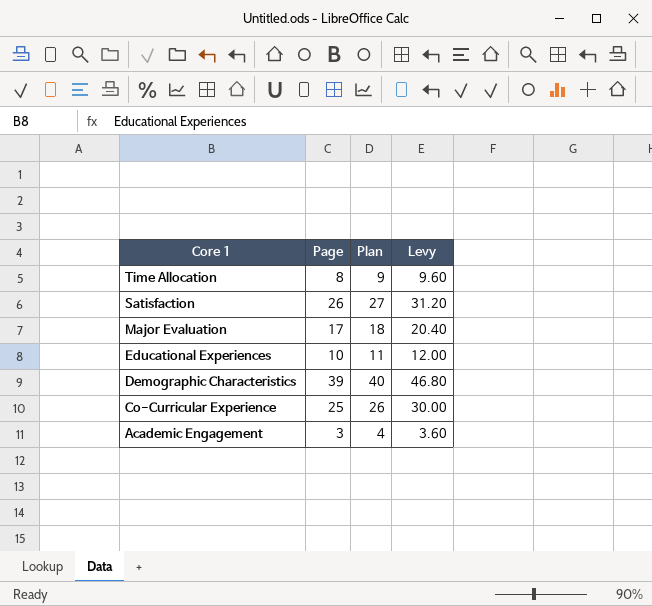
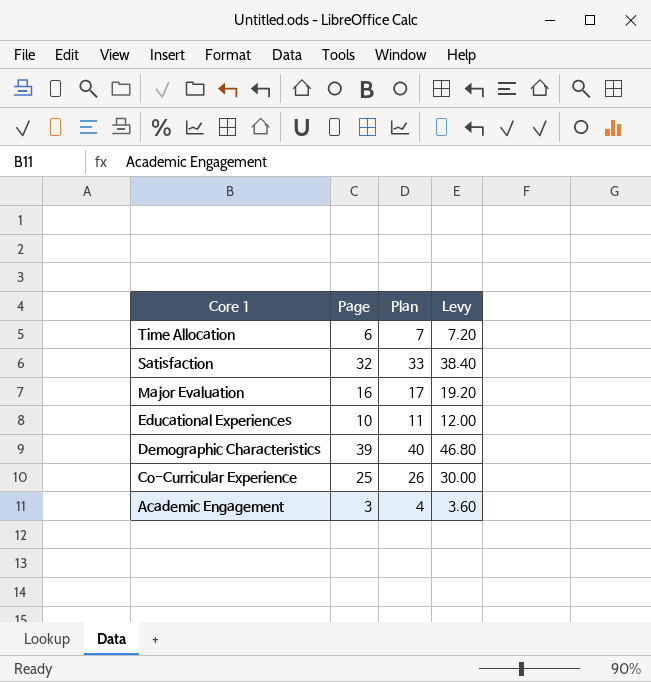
Time Allocation | Page: 8 -> 6
Time Allocation | Plan: 9 -> 7
Time Allocation | Levy: 9.60 -> 7.20
Satisfaction | Page: 26 -> 32
Satisfaction | Plan: 27 -> 33
Satisfaction | Levy: 31.20 -> 38.40
Major Evaluation | Page: 17 -> 16
Major Evaluation | Plan: 18 -> 17
Major Evaluation | Levy: 20.40 -> 19.20

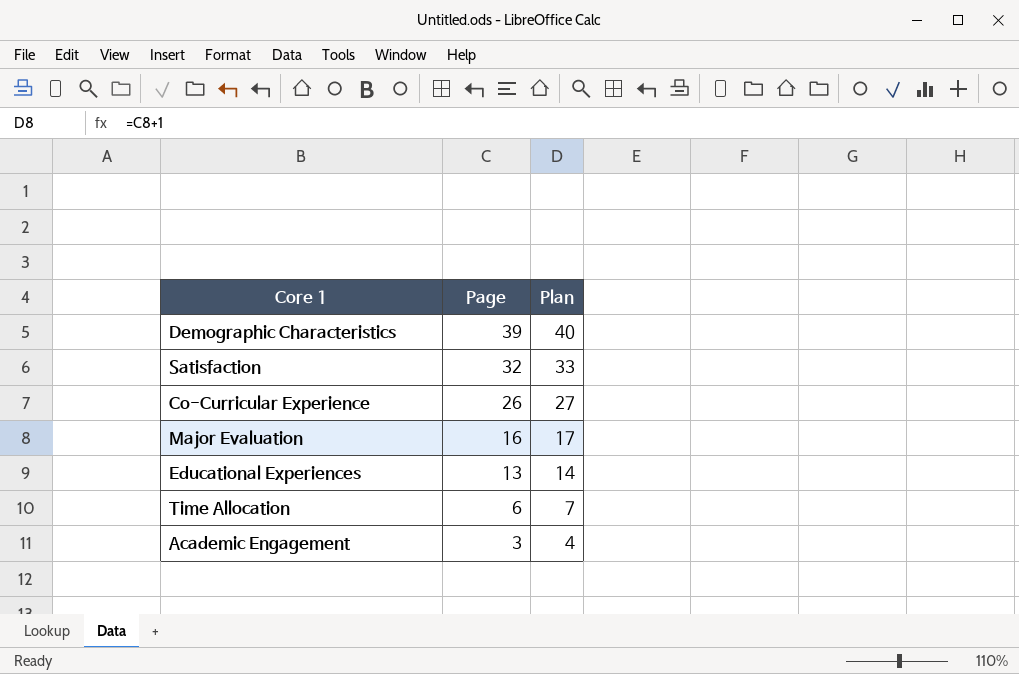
row order: Core 1 descending -> Page descending
column Levy | formula: [Page] * 1.2 -> none
Co-Curricular Experience | Page: 25 -> 26
Co-Curricular Experience | Plan: 26 -> 27
Educational Experiences | Page: 10 -> 13
Educational Experiences | Plan: 11 -> 14

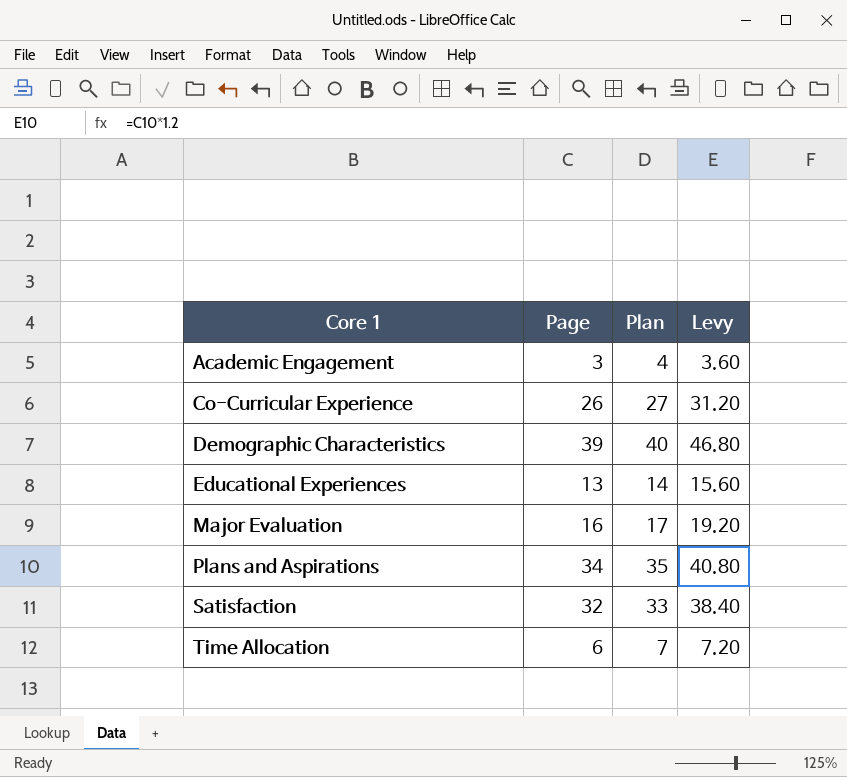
row order: Page descending -> Core 1 ascending
column Levy | formula: none -> [Page] * 1.2
row Plans and Aspirations: none -> 34 | 35 | 40.80

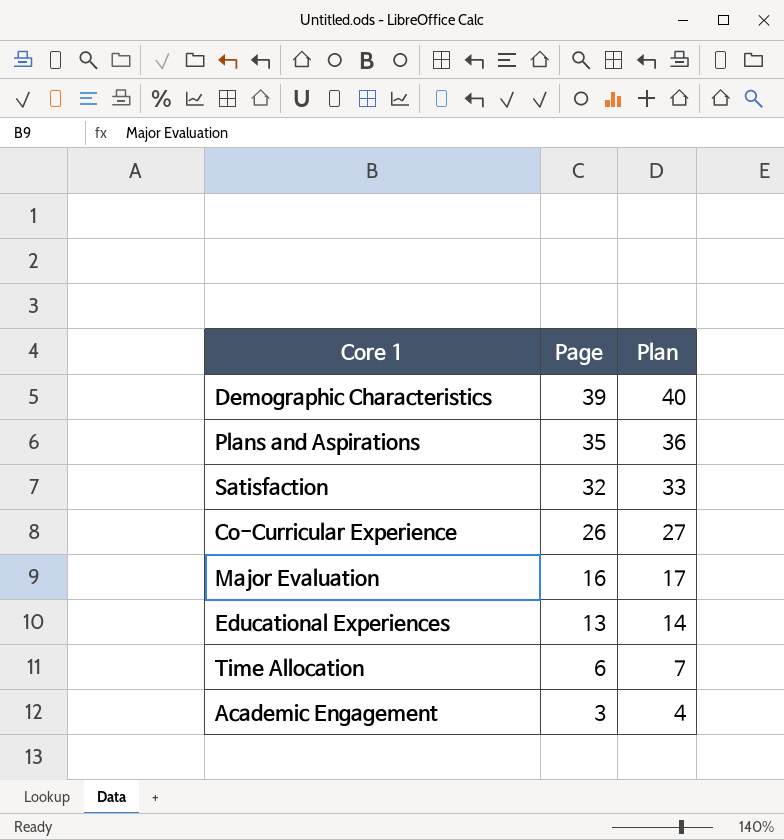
row order: Core 1 ascending -> Page descending
column Levy | formula: [Page] * 1.2 -> none
Plans and Aspirations | Page: 34 -> 35
Plans and Aspirations | Plan: 35 -> 36

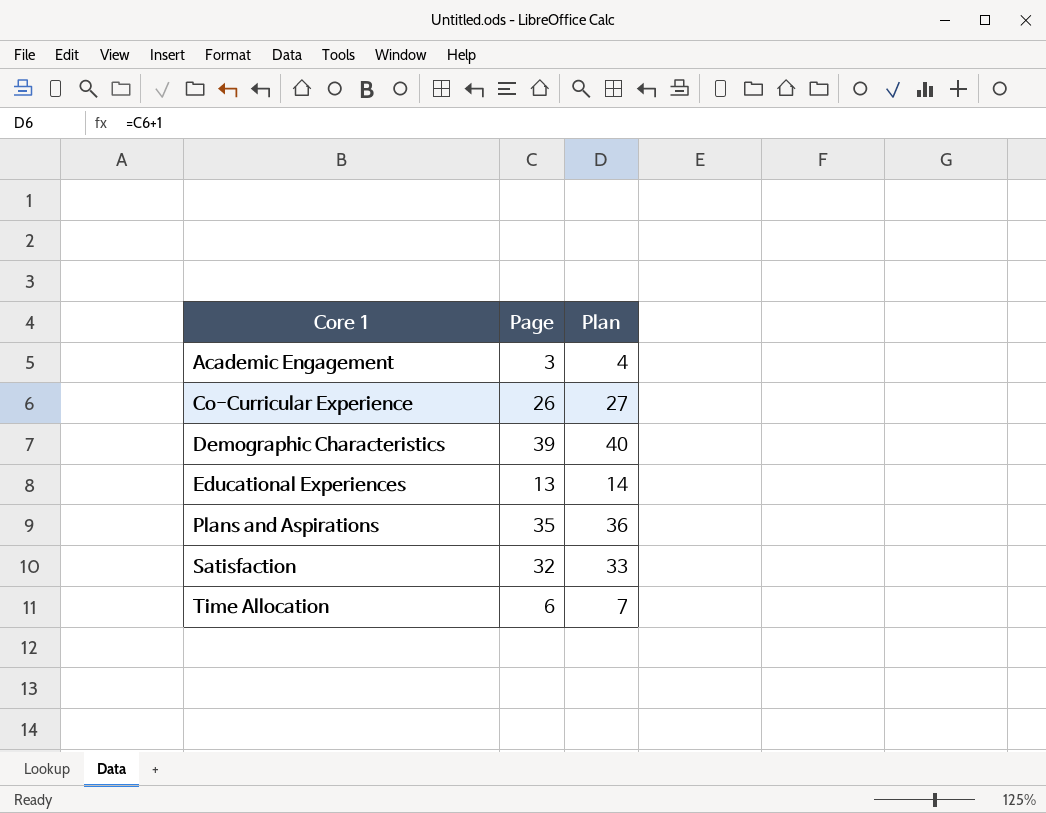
row order: Page descending -> Core 1 ascending
row Major Evaluation: 16 | 17 -> none

